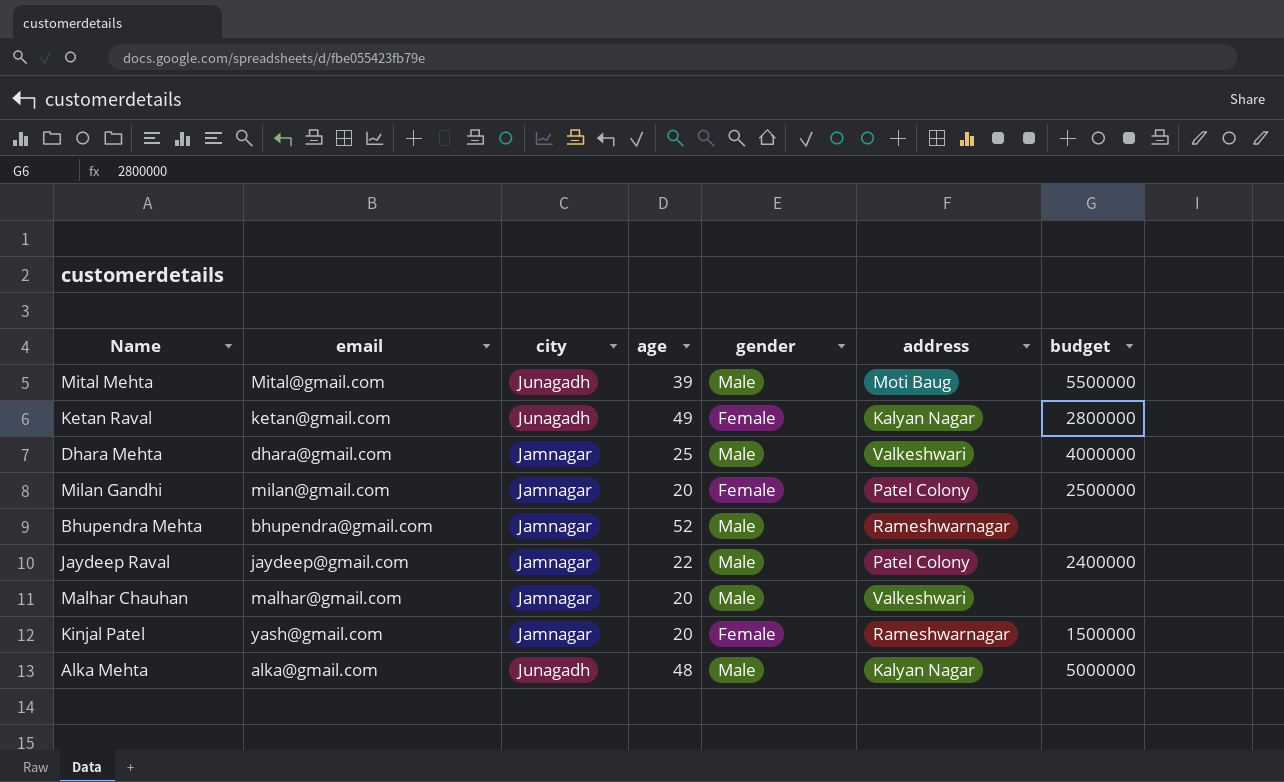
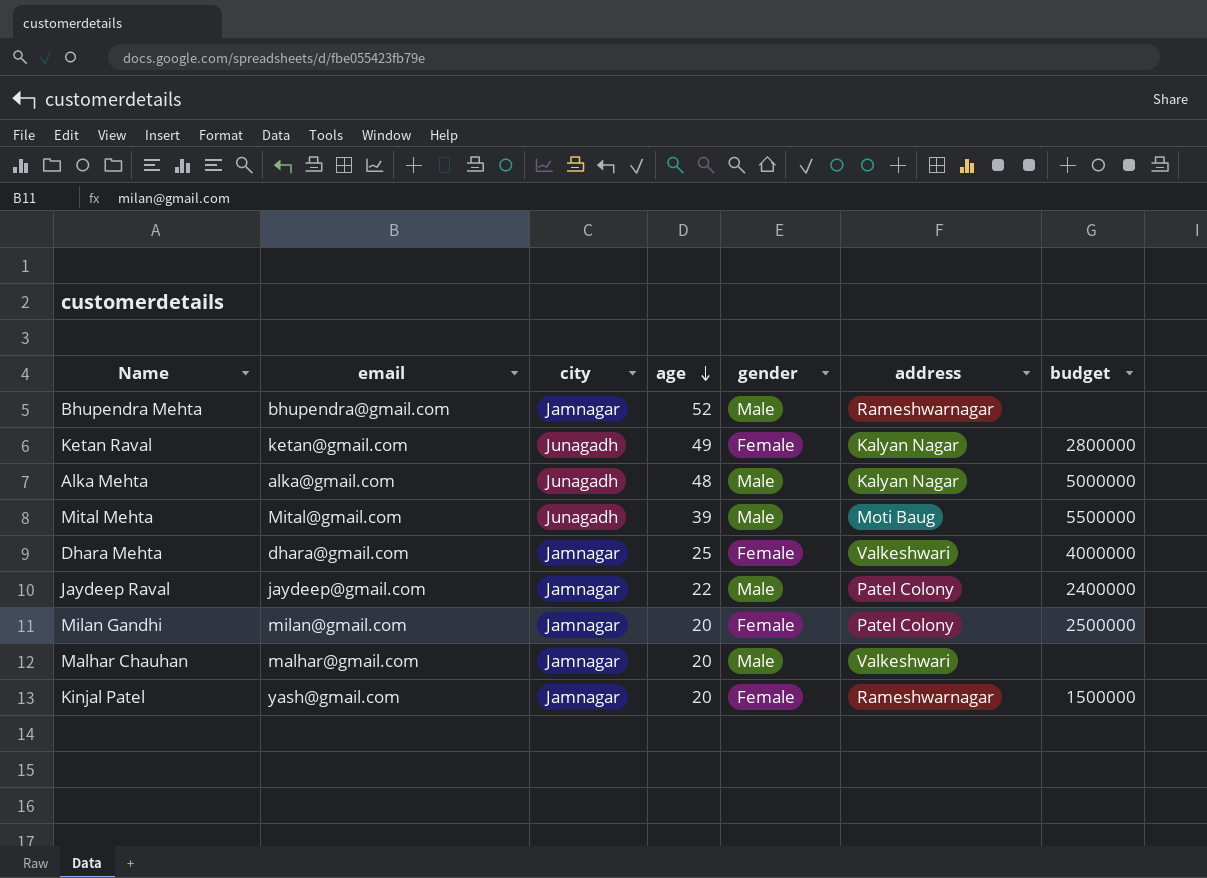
row order: none -> age descending
Dhara Mehta | gender: Male -> Female

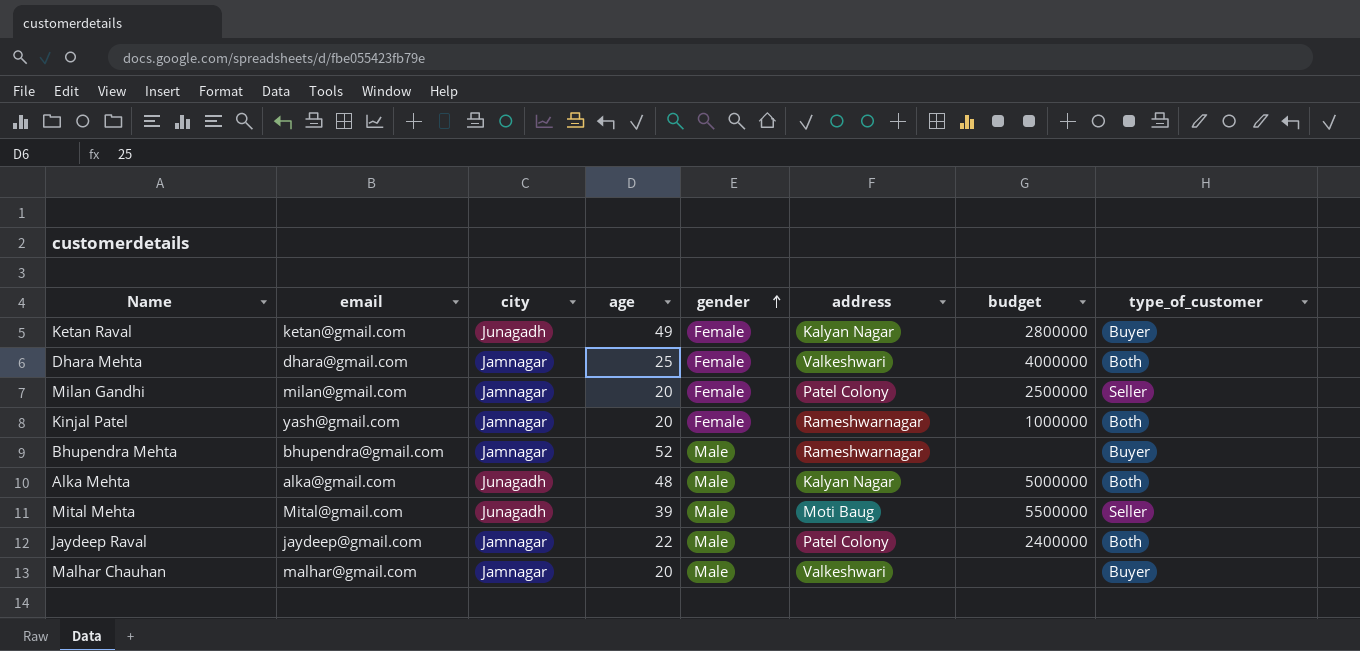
row order: age descending -> gender ascending
column type_of_customer | position: none -> 8
Kinjal Patel | budget: 1500000 -> 1000000

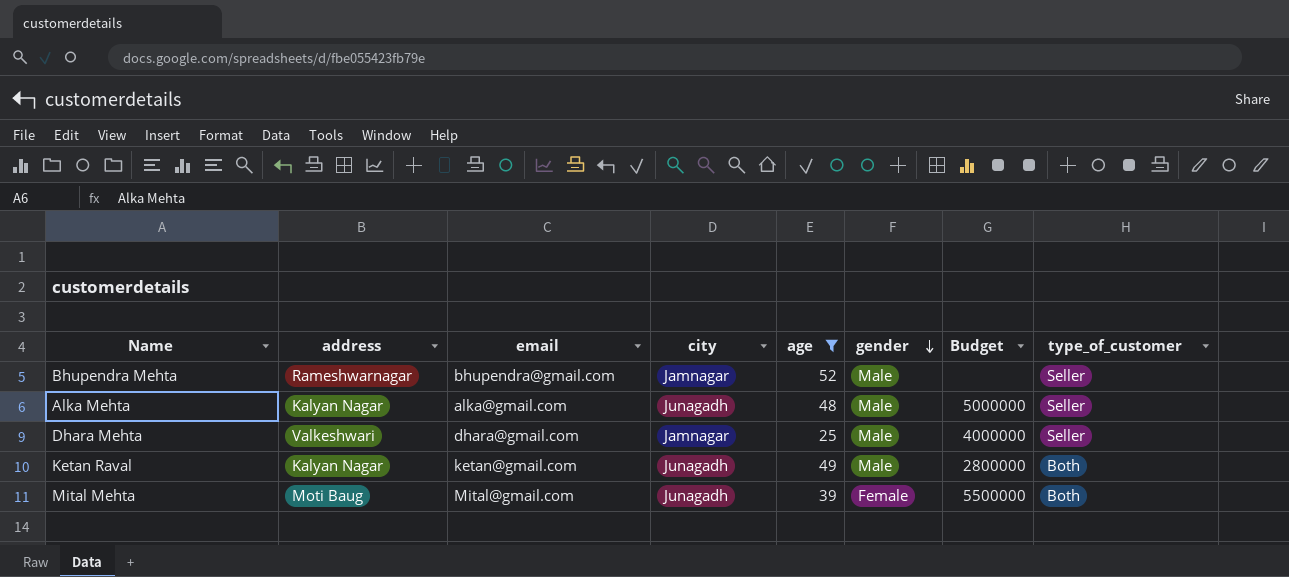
filter: none -> age >= 25
row order: gender ascending -> gender descending
column address | position: 6 -> 2
column name: budget -> Budget
Bhupendra Mehta | type_of_customer: Buyer -> Seller
Alka Mehta | type_of_customer: Both -> Seller
Dhara Mehta | gender: Female -> Male
Dhara Mehta | type_of_customer: Both -> Seller
Ketan Raval | gender: Female -> Male
Ketan Raval | type_of_customer: Buyer -> Both
Mital Mehta | gender: Male -> Female
Mital Mehta | type_of_customer: Seller -> Both

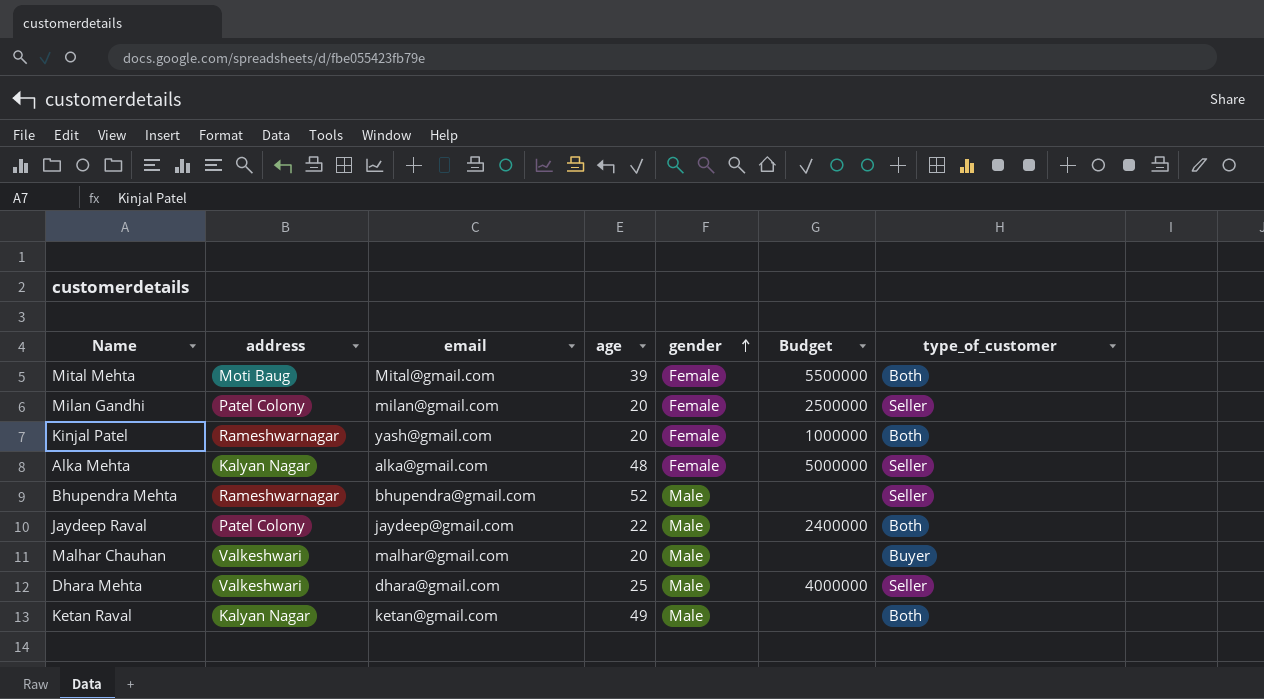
filter: age >= 25 -> none
row order: gender descending -> gender ascending
column city | position: 4 -> none
Alka Mehta | gender: Male -> Female
Ketan Raval | Budget: 2800000 -> none

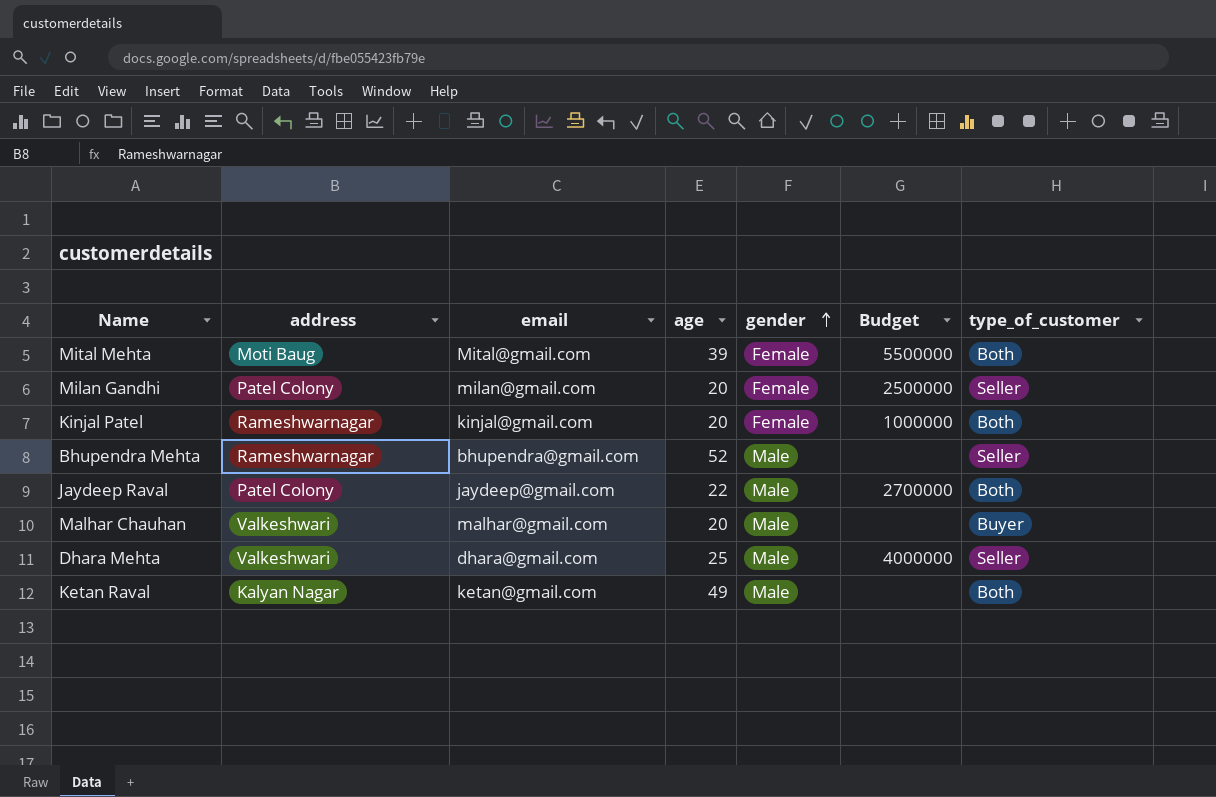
row Alka Mehta: Kalyan Nagar | alka@gmail.com | 48 | Female | 5000000 | Seller -> none
Kinjal Patel | email: yash@gmail.com -> kinjal@gmail.com
Jaydeep Raval | Budget: 2400000 -> 2700000

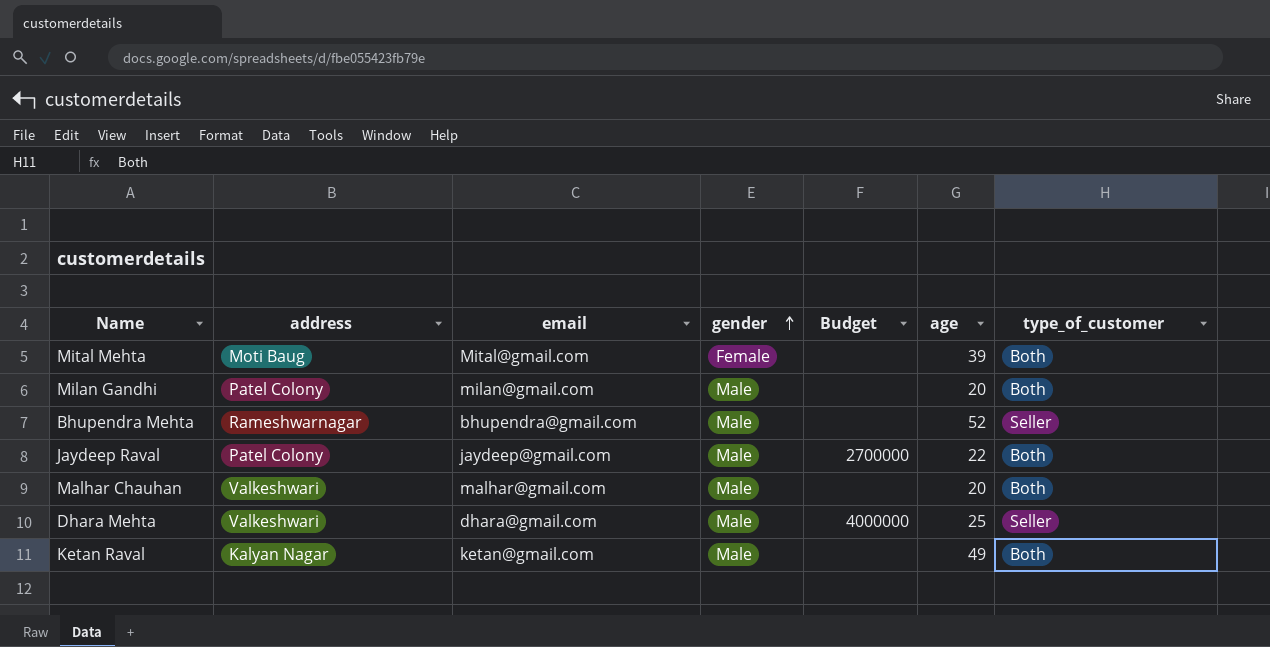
column age | position: 4 -> 6
row Kinjal Patel: Rameshwarnagar | kinjal@gmail.com | 20 | Female | 1000000 | Both -> none
Mital Mehta | Budget: 5500000 -> none
Milan Gandhi | gender: Female -> Male
Milan Gandhi | Budget: 2500000 -> none
Milan Gandhi | type_of_customer: Seller -> Both
Malhar Chauhan | type_of_customer: Buyer -> Both

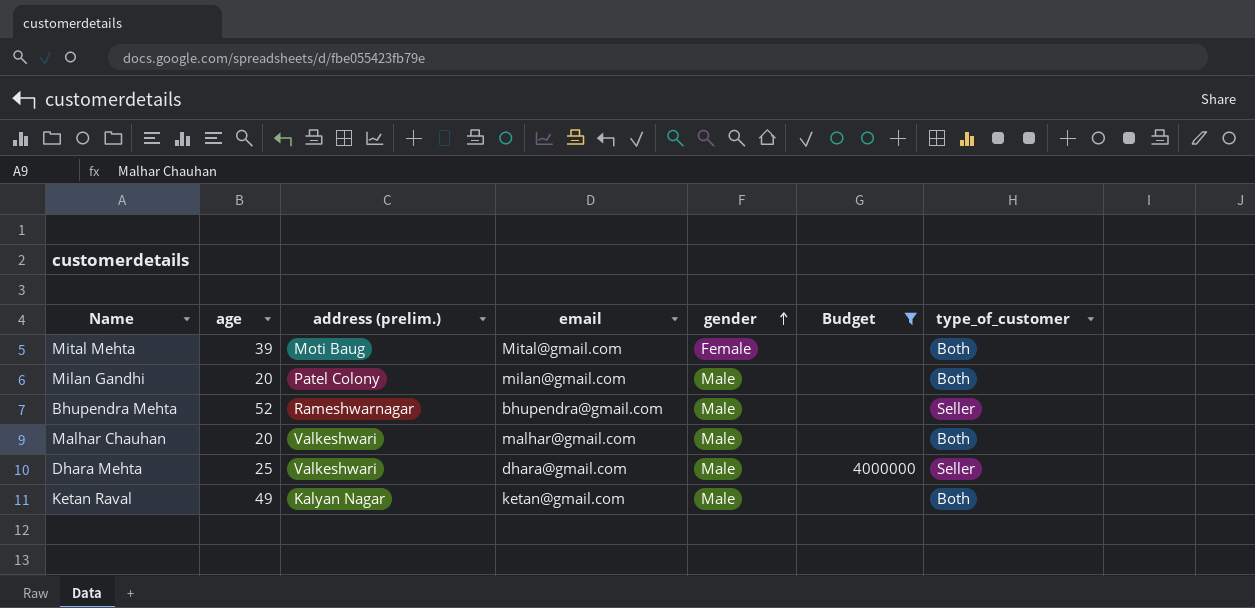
filter: none -> Budget != 2700000
column age | position: 6 -> 2
column name: address -> address (prelim.)

